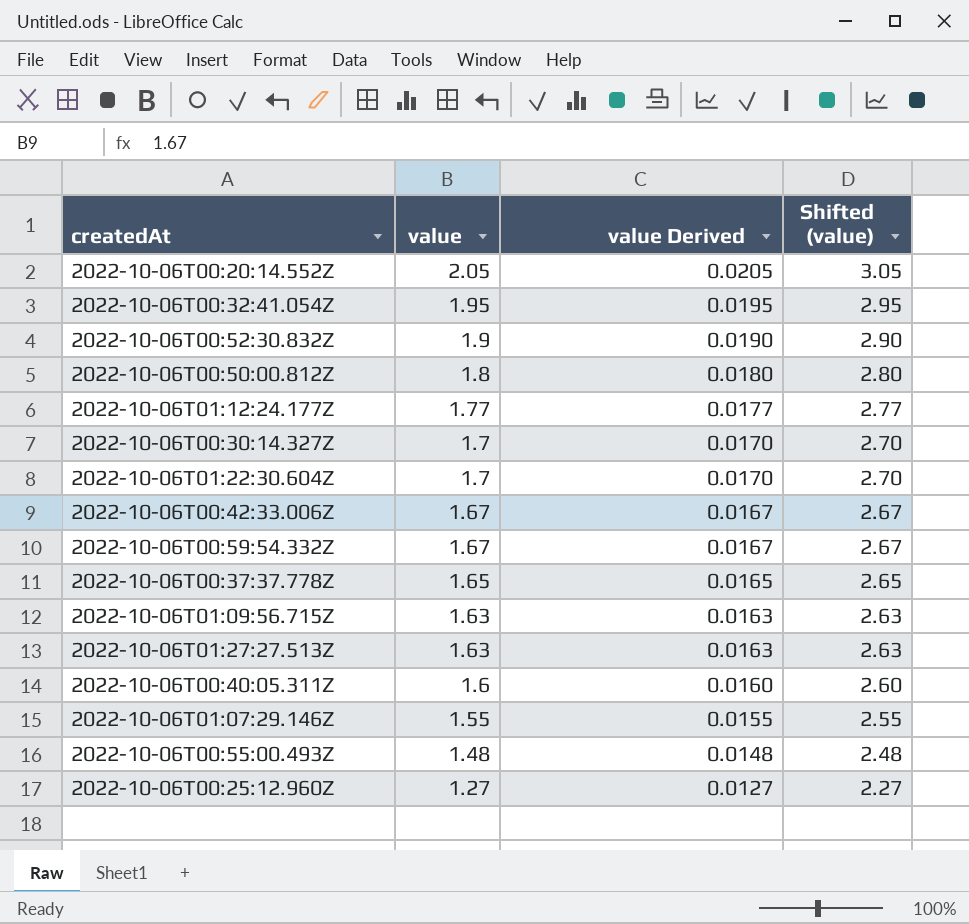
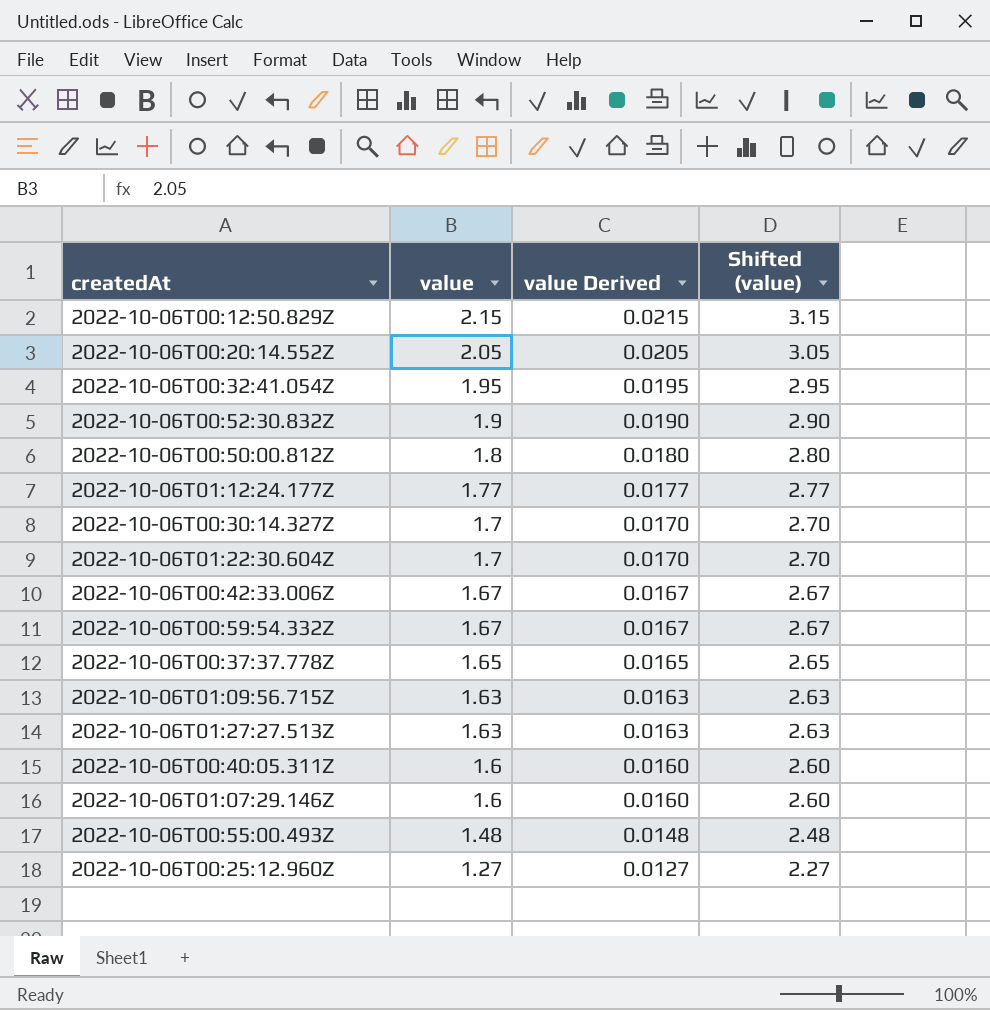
row 2022-10-06T00:12:50.829Z: none -> 2.15 | 0.0215 | 3.15
2022-10-06T01:07:29.146Z | value: 1.55 -> 1.6
2022-10-06T01:07:29.146Z | value Derived: 0.0155 -> 0.0160
2022-10-06T01:07:29.146Z | Shifted (value): 2.55 -> 2.60

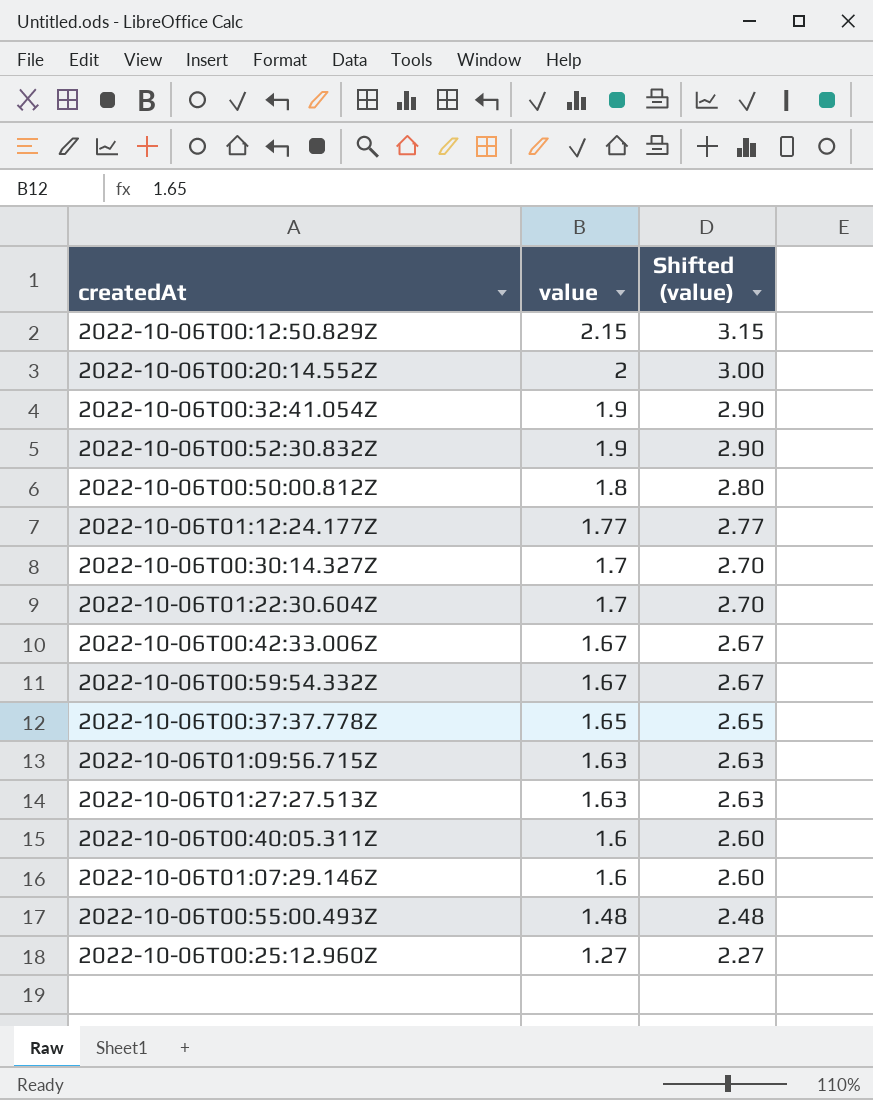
column value Derived | formula: [value] * 0.01 -> none
2022-10-06T00:20:14.552Z | value: 2.05 -> 2
2022-10-06T00:20:14.552Z | Shifted (value): 3.05 -> 3.00
2022-10-06T00:32:41.054Z | value: 1.95 -> 1.9
2022-10-06T00:32:41.054Z | Shifted (value): 2.95 -> 2.90

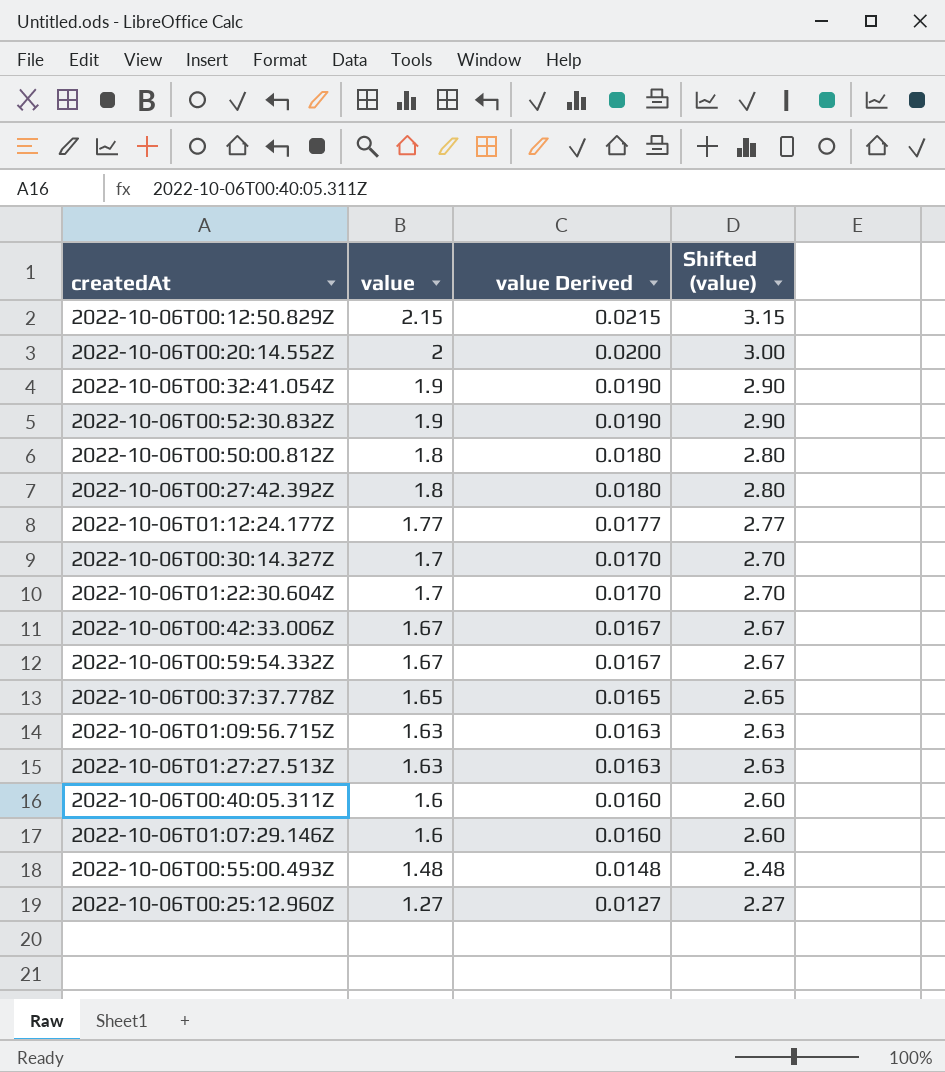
column value Derived | formula: none -> [value] * 0.01
row 2022-10-06T00:27:42.392Z: none -> 1.8 | 0.0180 | 2.80

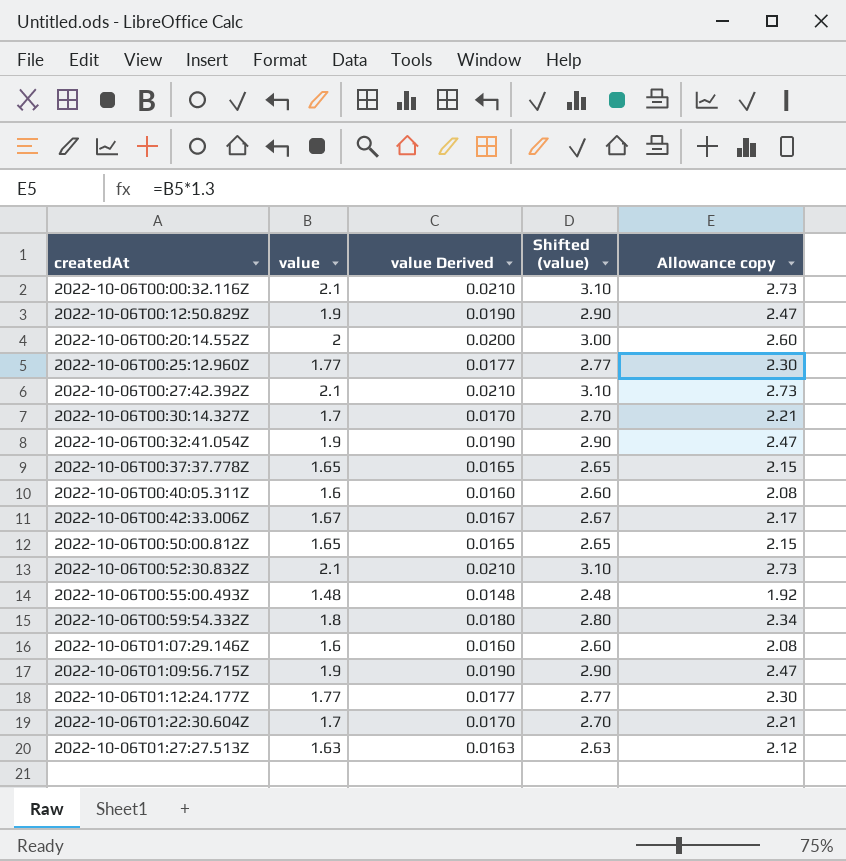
row order: value descending -> createdAt ascending
column Allowance copy | formula: none -> [value] * 1.3
row 2022-10-06T00:00:32.116Z: none -> 2.1 | 0.0210 | 3.10 | 2.73
2022-10-06T00:12:50.829Z | value: 2.15 -> 1.9
2022-10-06T00:12:50.829Z | value Derived: 0.0215 -> 0.0190
2022-10-06T00:12:50.829Z | Shifted (value): 3.15 -> 2.90
2022-10-06T00:25:12.960Z | value: 1.27 -> 1.77
2022-10-06T00:25:12.960Z | value Derived: 0.0127 -> 0.0177
2022-10-06T00:25:12.960Z | Shifted (value): 2.27 -> 2.77
2022-10-06T00:27:42.392Z | value: 1.8 -> 2.1
2022-10-06T00:27:42.392Z | value Derived: 0.0180 -> 0.0210
2022-10-06T00:27:42.392Z | Shifted (value): 2.80 -> 3.10
2022-10-06T00:50:00.812Z | value: 1.8 -> 1.65
2022-10-06T00:50:00.812Z | value Derived: 0.0180 -> 0.0165
2022-10-06T00:50:00.812Z | Shifted (value): 2.80 -> 2.65
2022-10-06T00:52:30.832Z | value: 1.9 -> 2.1
2022-10-06T00:52:30.832Z | value Derived: 0.0190 -> 0.0210
2022-10-06T00:52:30.832Z | Shifted (value): 2.90 -> 3.10
2022-10-06T00:59:54.332Z | value: 1.67 -> 1.8
2022-10-06T00:59:54.332Z | value Derived: 0.0167 -> 0.0180
2022-10-06T00:59:54.332Z | Shifted (value): 2.67 -> 2.80
2022-10-06T01:09:56.715Z | value: 1.63 -> 1.9
2022-10-06T01:09:56.715Z | value Derived: 0.0163 -> 0.0190
2022-10-06T01:09:56.715Z | Shifted (value): 2.63 -> 2.90

